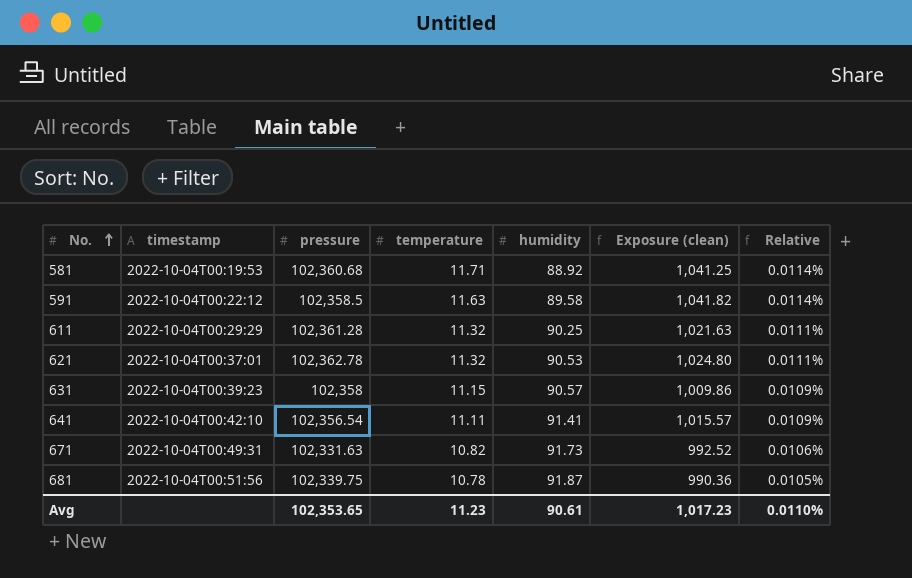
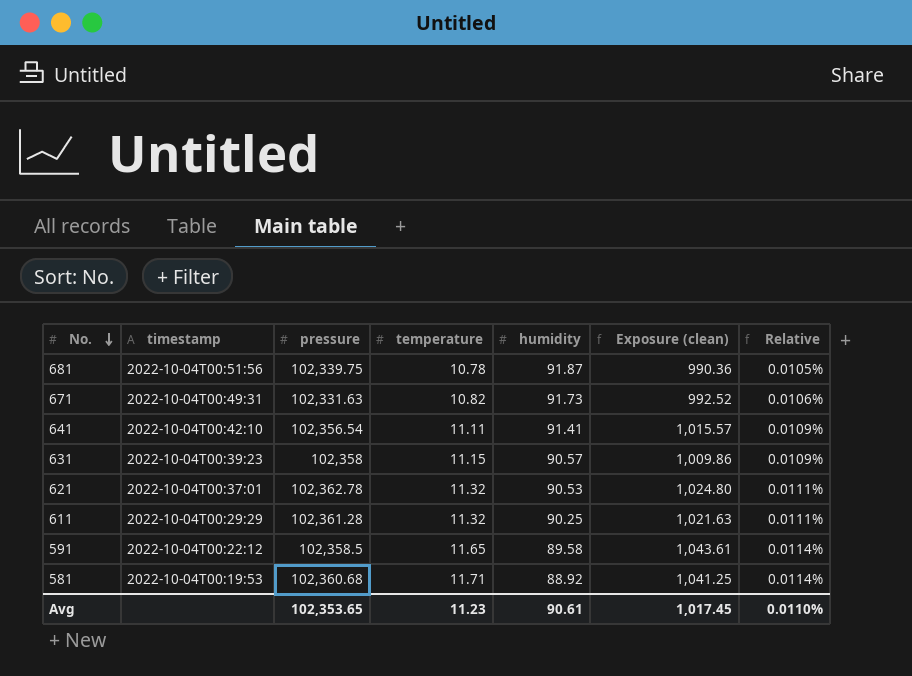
row order: No. ascending -> No. descending
591 | temperature: 11.63 -> 11.65
591 | Exposure (clean): 1,041.82 -> 1,043.61
Avg | Exposure (clean): 1,017.23 -> 1,017.45

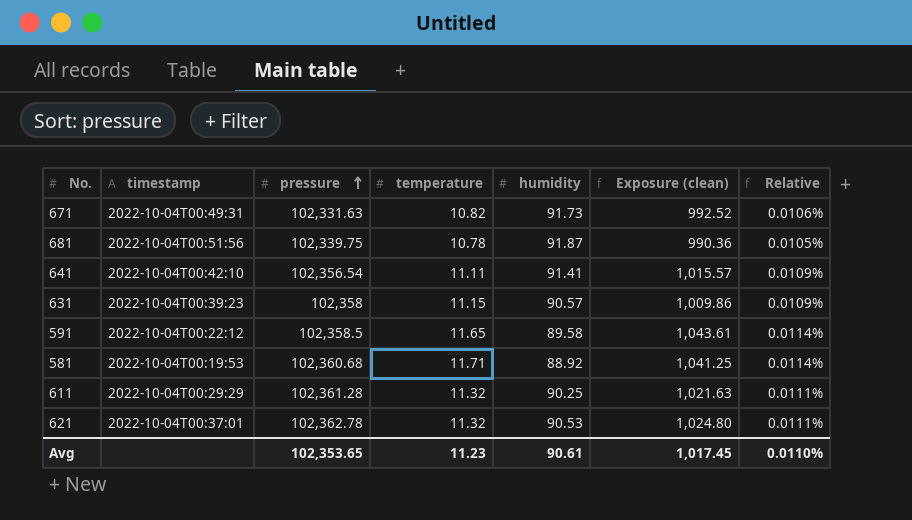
row order: No. descending -> pressure ascending

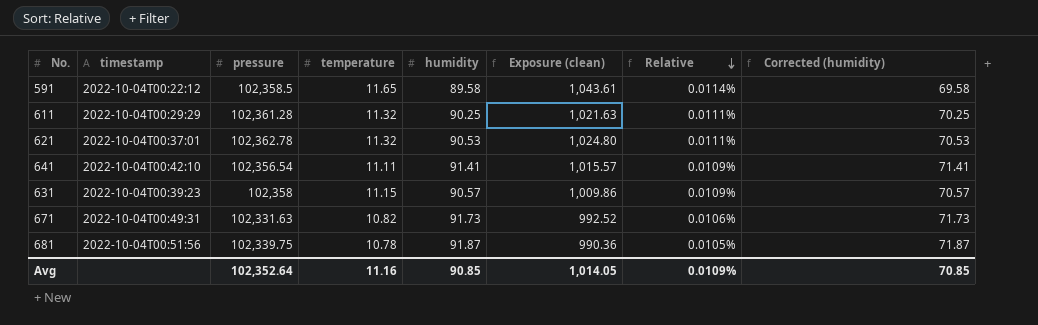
row order: pressure ascending -> Relative descending
column Corrected (humidity) | formula: none -> [humidity] - 20
row 581: 2022-10-04T00:19:53 | 102,360.68 | 11.71 | 88.92 | 1,041.25 | 0.0114% -> none
Avg | pressure: 102,353.65 -> 102,352.64
Avg | temperature: 11.23 -> 11.16
Avg | humidity: 90.61 -> 90.85
Avg | Exposure (clean): 1,017.45 -> 1,014.05
Avg | Relative: 0.0110% -> 0.0109%

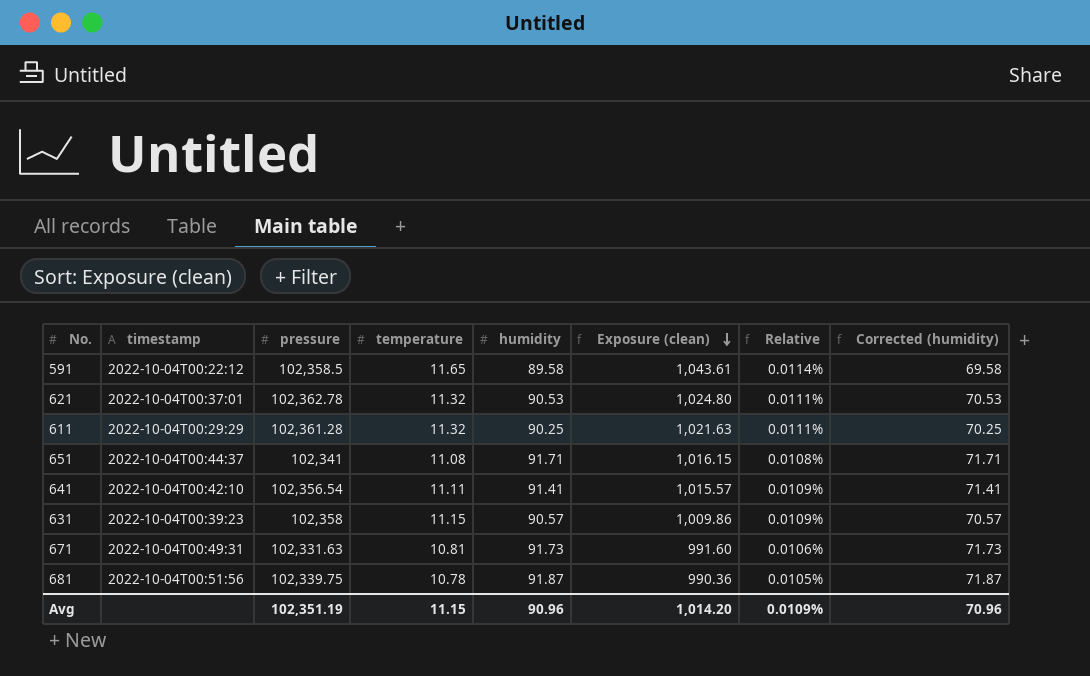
row order: Relative descending -> Exposure (clean) descending
row 651: none -> 2022-10-04T00:44:37 | 102,341 | 11.08 | 91.71 | 1,016.15 | 0.0108% | 71.71
671 | temperature: 10.82 -> 10.81
671 | Exposure (clean): 992.52 -> 991.60
Avg | pressure: 102,352.64 -> 102,351.19
Avg | temperature: 11.16 -> 11.15
Avg | humidity: 90.85 -> 90.96
Avg | Exposure (clean): 1,014.05 -> 1,014.20
Avg | Corrected (humidity): 70.85 -> 70.96

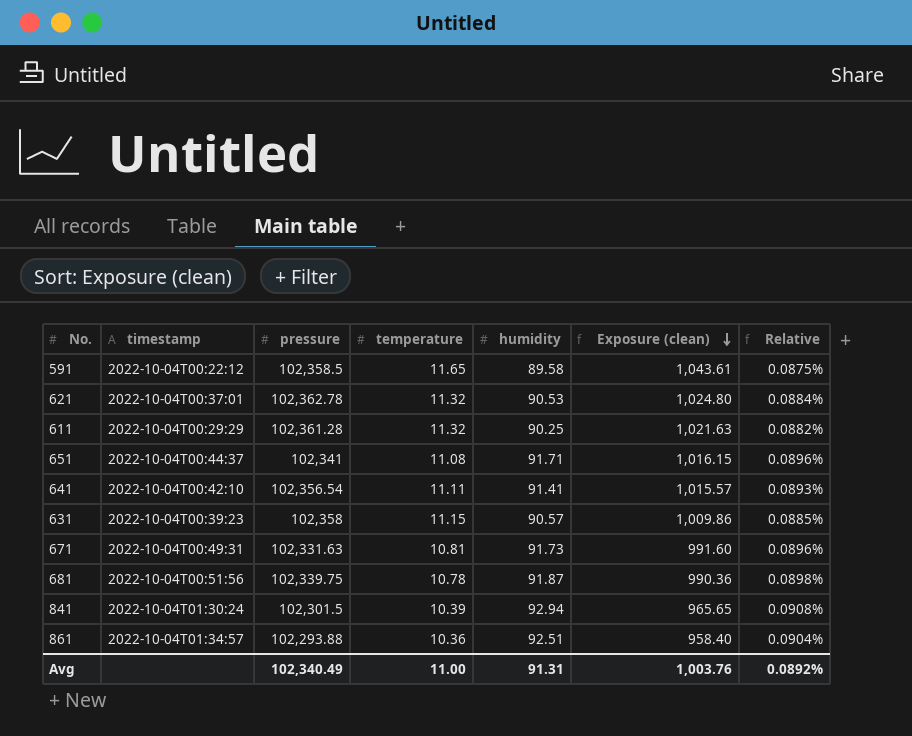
column Corrected (humidity) | formula: [humidity] - 20 -> none
column Relative | formula: [temperature] / [pressure] -> [humidity] / [pressure]
row 841: none -> 2022-10-04T01:30:24 | 102,301.5 | 10.39 | 92.94 | 965.65 | 0.0908%
row 861: none -> 2022-10-04T01:34:57 | 102,293.88 | 10.36 | 92.51 | 958.40 | 0.0904%
Avg | pressure: 102,351.19 -> 102,340.49
Avg | temperature: 11.15 -> 11.00
Avg | humidity: 90.96 -> 91.31
Avg | Exposure (clean): 1,014.20 -> 1,003.76
Avg | Relative: 0.0109% -> 0.0892%

